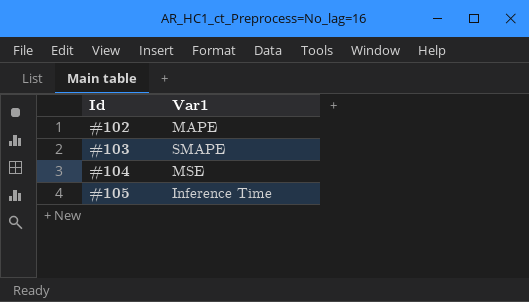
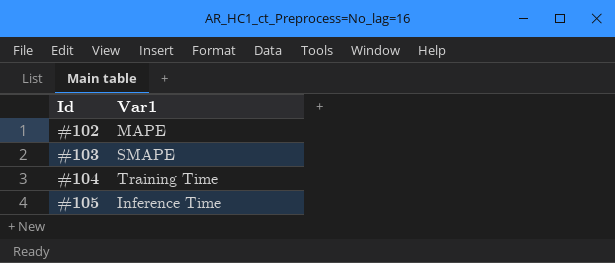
#104 | Var1: MSE -> Training Time

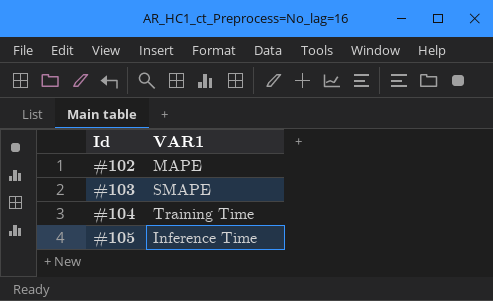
column name: Var1 -> VAR1

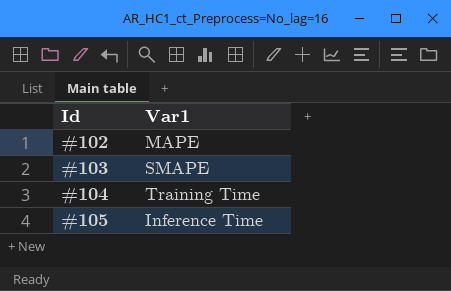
column name: VAR1 -> Var1

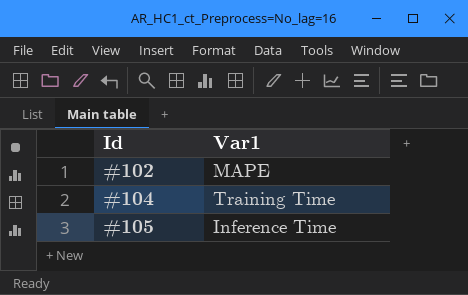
row #103: SMAPE -> none

